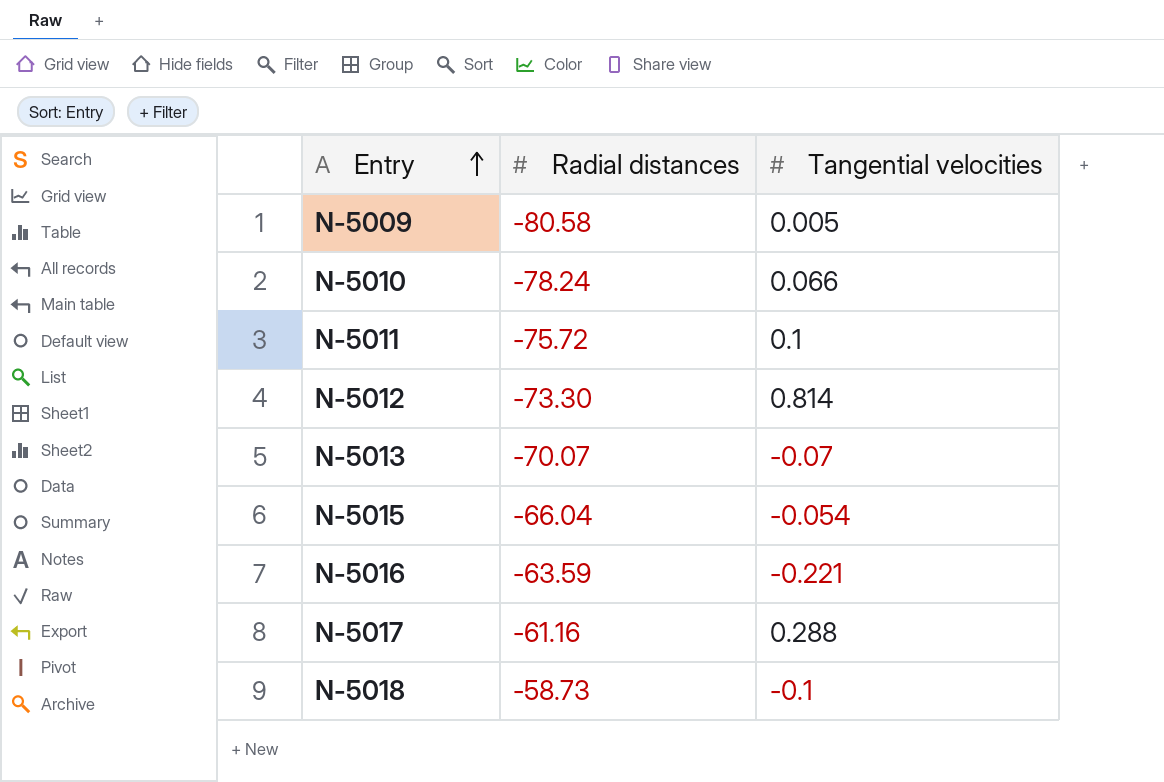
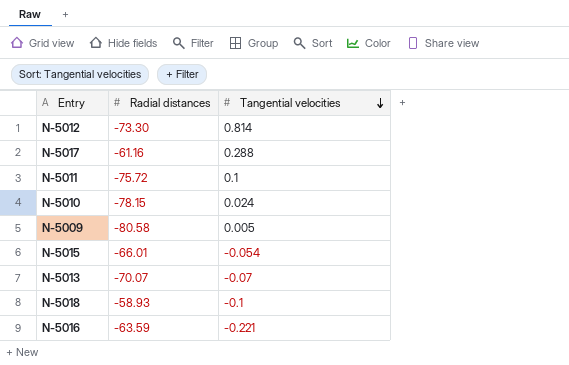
row order: Entry ascending -> Tangential velocities descending
N-5010 | Radial distances: -78.24 -> -78.15
N-5010 | Tangential velocities: 0.066 -> 0.024
N-5015 | Radial distances: -66.04 -> -66.01
N-5018 | Radial distances: -58.73 -> -58.93

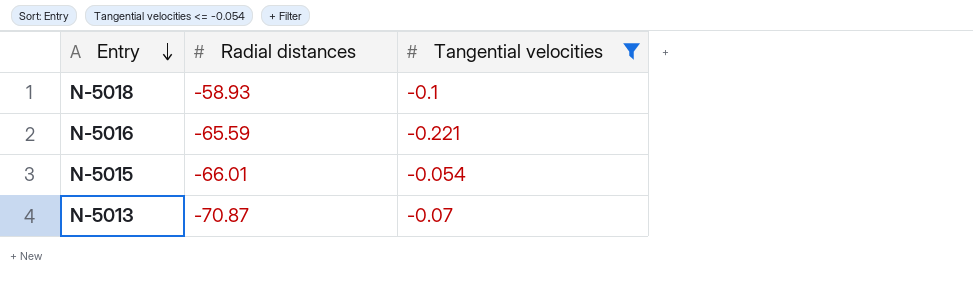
filter: none -> Tangential velocities <= -0.054
row order: Tangential velocities descending -> Entry descending
N-5016 | Radial distances: -63.59 -> -65.59
N-5013 | Radial distances: -70.07 -> -70.87

